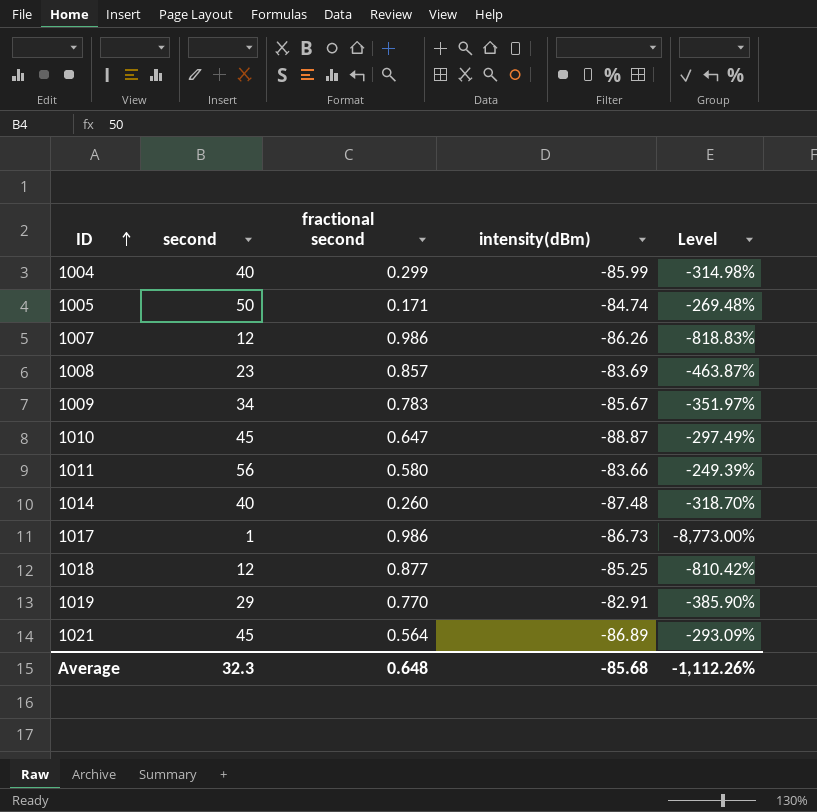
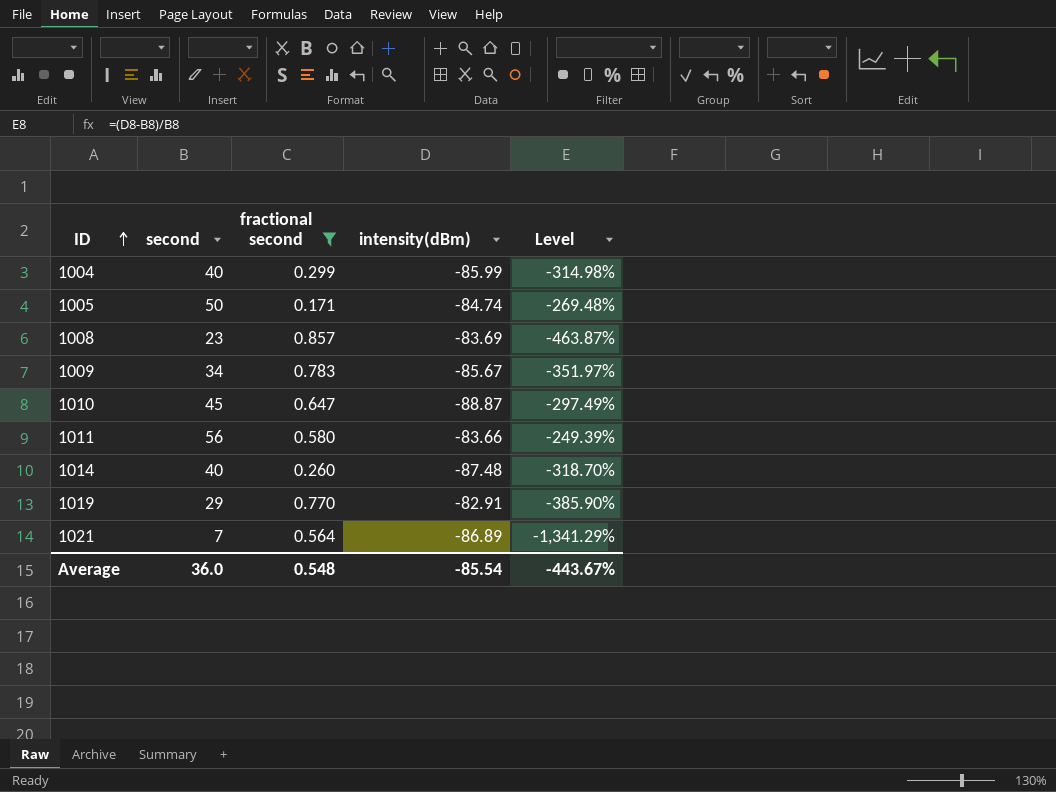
filter: none -> fractional second <= 0.857
1021 | second: 45 -> 7
1021 | Level: -293.09% -> -1,341.29%
Average | second: 32.3 -> 36.0
Average | fractional second: 0.648 -> 0.548
Average | intensity(dBm): -85.68 -> -85.54
Average | Level: -1,112.26% -> -443.67%

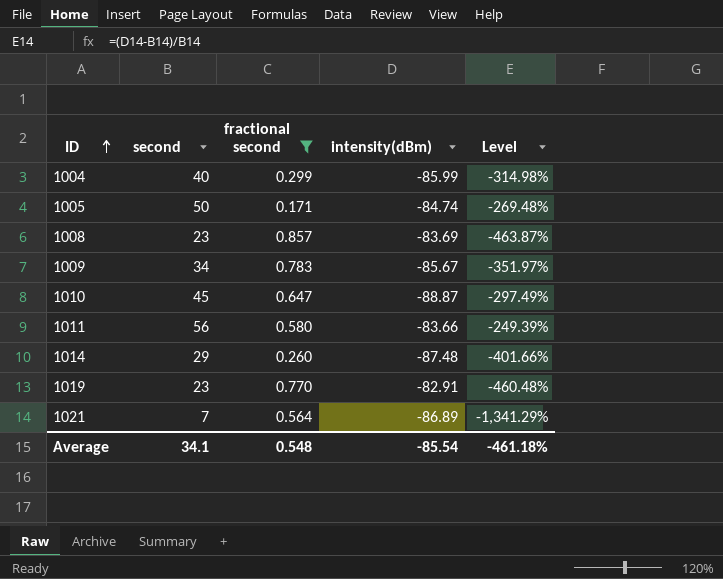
1014 | second: 40 -> 29
1014 | Level: -318.70% -> -401.66%
1019 | second: 29 -> 23
1019 | Level: -385.90% -> -460.48%
Average | second: 36.0 -> 34.1
Average | Level: -443.67% -> -461.18%

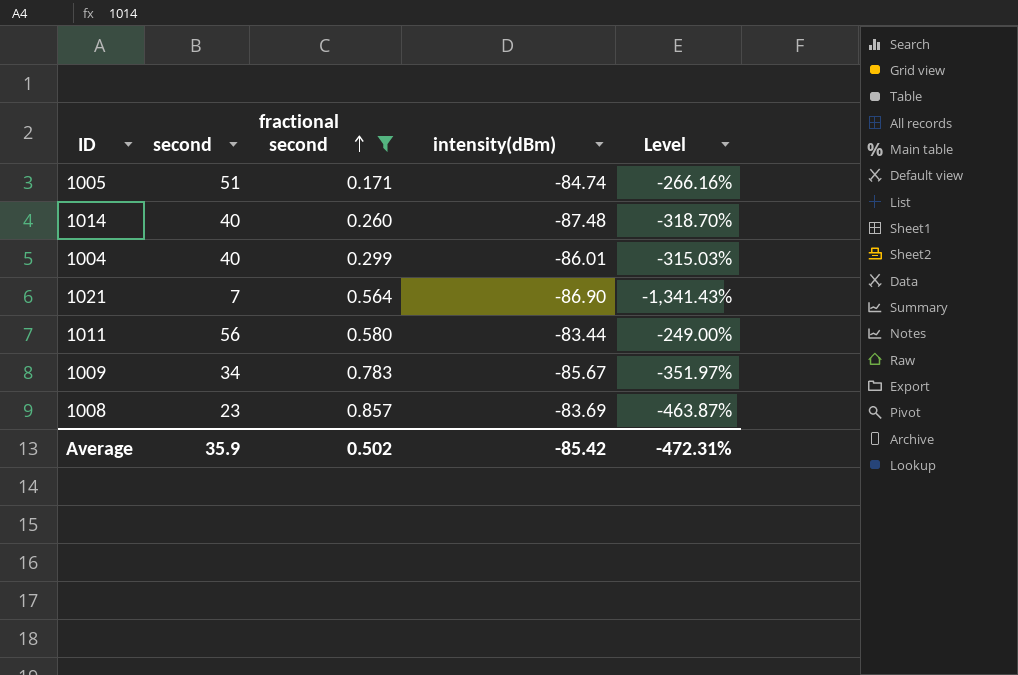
row order: ID ascending -> fractional second ascending
row 1010: 45 | 0.647 | -88.87 | -297.49% -> none
row 1019: 23 | 0.770 | -82.91 | -460.48% -> none
1005 | second: 50 -> 51
1005 | Level: -269.48% -> -266.16%
1014 | second: 29 -> 40
1014 | Level: -401.66% -> -318.70%
1004 | intensity(dBm): -85.99 -> -86.01
1004 | Level: -314.98% -> -315.03%
1021 | intensity(dBm): -86.89 -> -86.90
1021 | Level: -1,341.29% -> -1,341.43%
1011 | intensity(dBm): -83.66 -> -83.44
1011 | Level: -249.39% -> -249.00%
Average | second: 34.1 -> 35.9
Average | fractional second: 0.548 -> 0.502
Average | intensity(dBm): -85.54 -> -85.42
Average | Level: -461.18% -> -472.31%

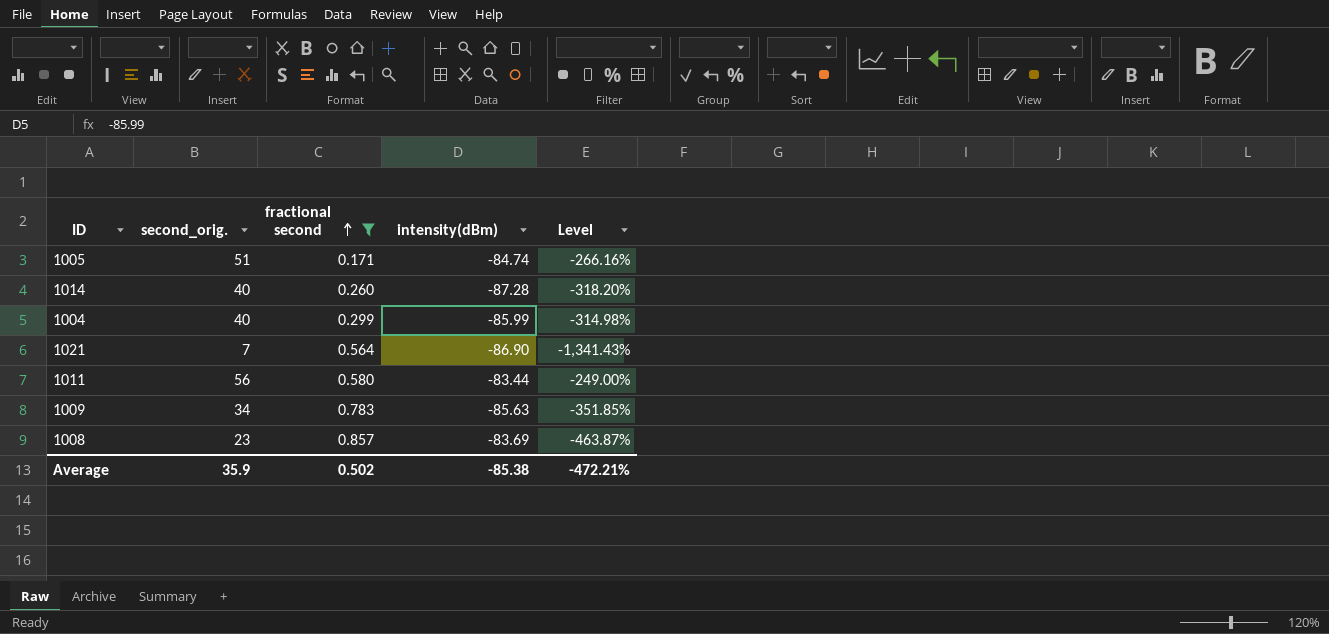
column name: second -> second_orig.
1014 | intensity(dBm): -87.48 -> -87.28
1014 | Level: -318.70% -> -318.20%
1004 | intensity(dBm): -86.01 -> -85.99
1004 | Level: -315.03% -> -314.98%
1009 | intensity(dBm): -85.67 -> -85.63
1009 | Level: -351.97% -> -351.85%
Average | intensity(dBm): -85.42 -> -85.38
Average | Level: -472.31% -> -472.21%

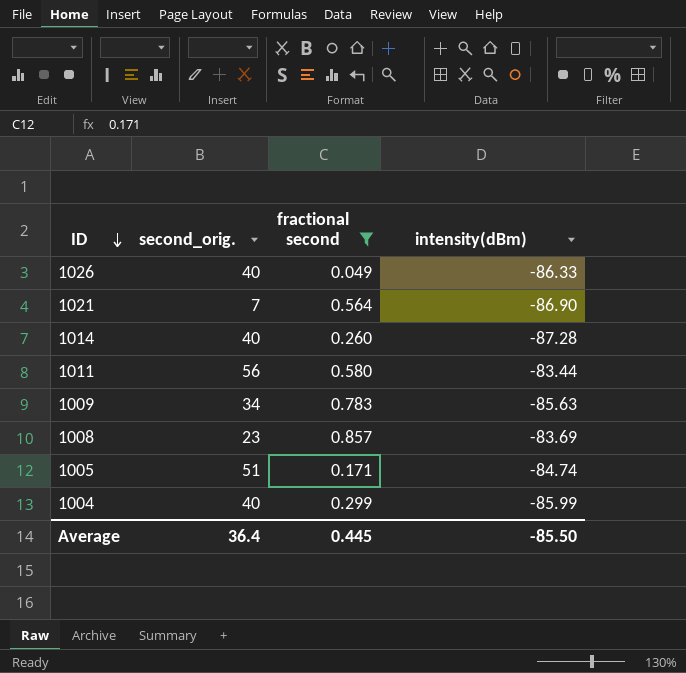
row order: fractional second ascending -> ID descending
column Level | formula: ([intensity(dBm)] - [second_orig.]) / [second_orig.] -> none
row 1026: none -> 40 | 0.049 | -86.33
Average | second_orig.: 35.9 -> 36.4
Average | fractional second: 0.502 -> 0.445
Average | intensity(dBm): -85.38 -> -85.50

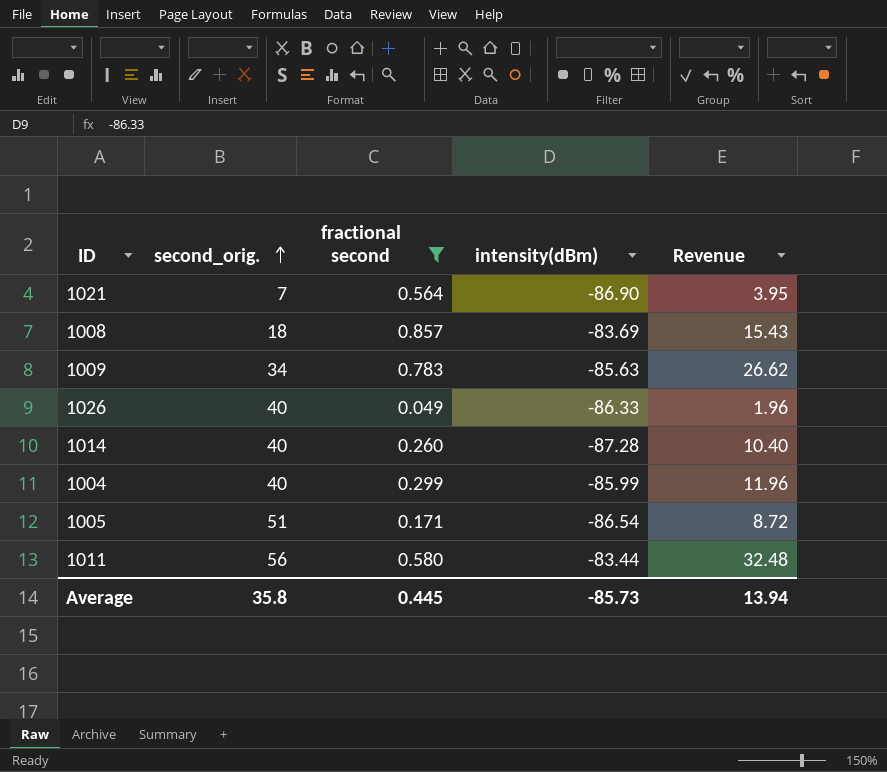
row order: ID descending -> second_orig. ascending
column Revenue | formula: none -> [second_orig.] * [fractional second]
1008 | second_orig.: 23 -> 18
1005 | intensity(dBm): -84.74 -> -86.54
Average | second_orig.: 36.4 -> 35.8
Average | intensity(dBm): -85.50 -> -85.73

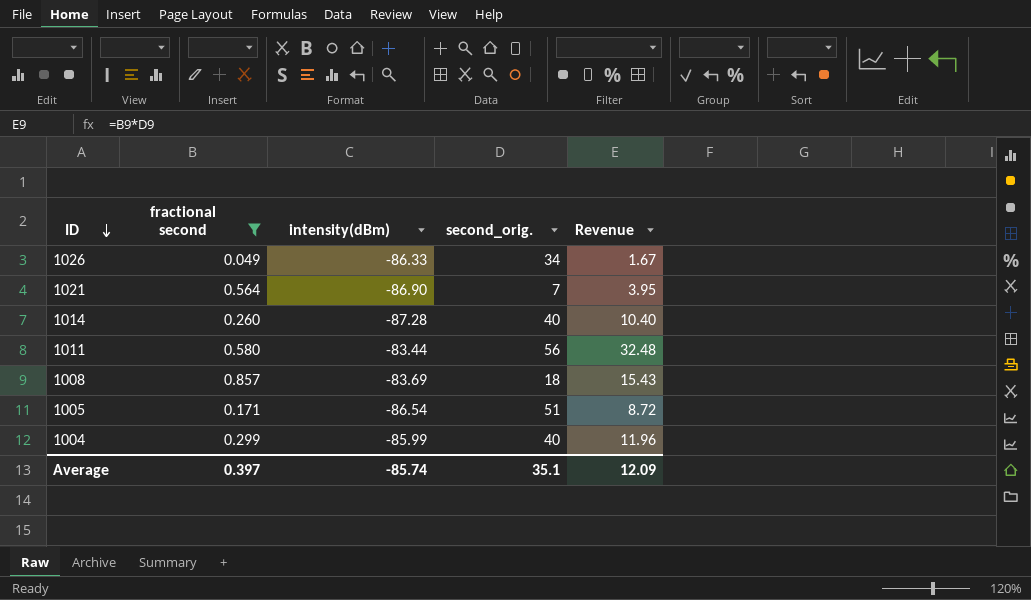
row order: second_orig. ascending -> ID descending
column second_orig. | position: 2 -> 4
row 1009: 34 | 0.783 | -85.63 | 26.62 -> none
1026 | second_orig.: 40 -> 34
1026 | Revenue: 1.96 -> 1.67
Average | fractional second: 0.445 -> 0.397
Average | intensity(dBm): -85.73 -> -85.74
Average | second_orig.: 35.8 -> 35.1
Average | Revenue: 13.94 -> 12.09

